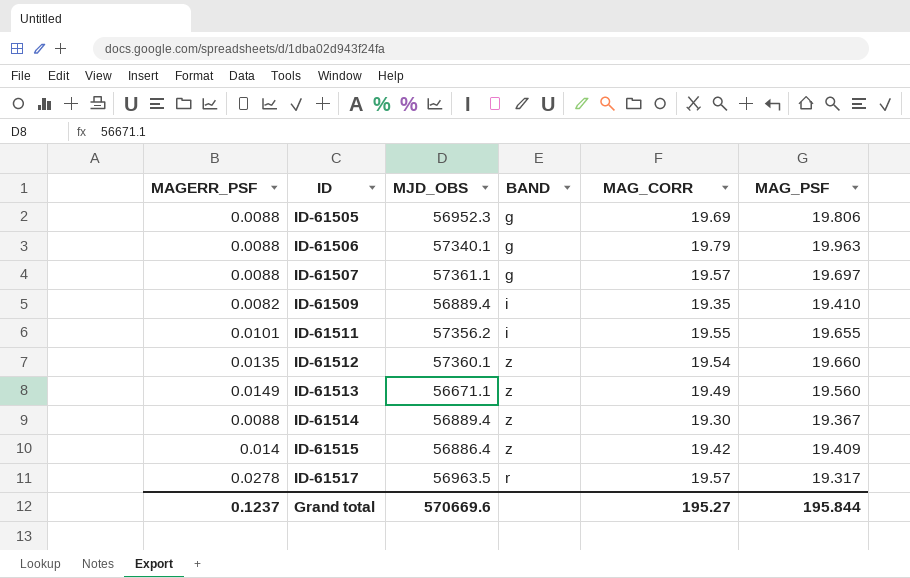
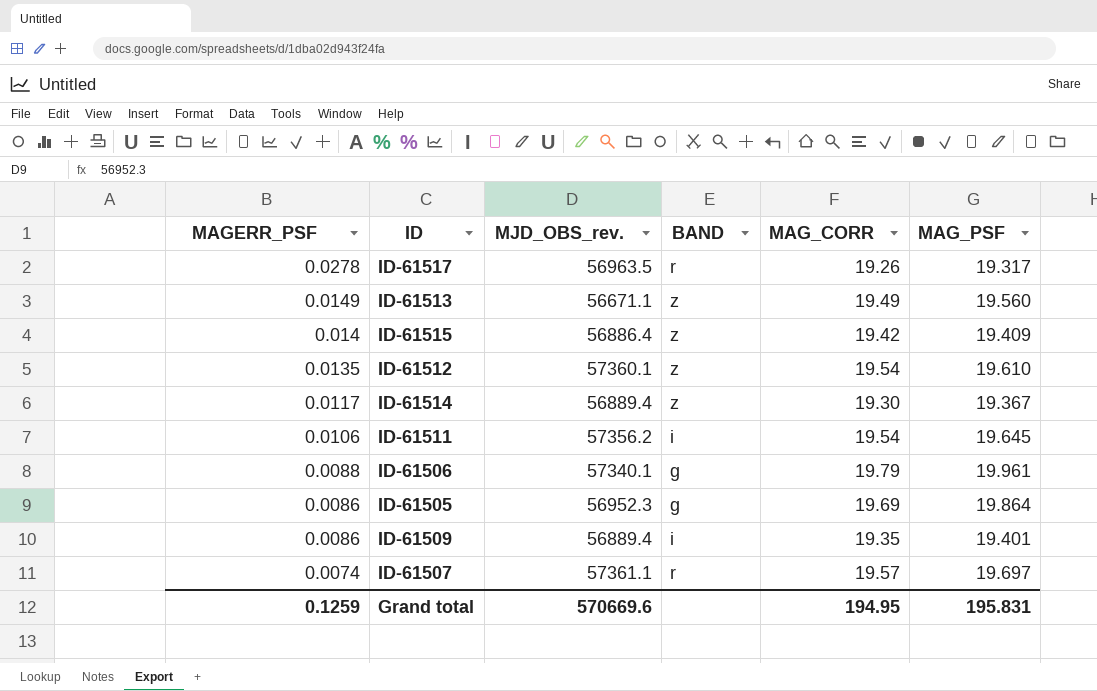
row order: ID ascending -> MAGERR_PSF descending
column name: MJD_OBS -> MJD_OBS_rev.
ID-61517 | MAG_CORR: 19.57 -> 19.26
ID-61512 | MAG_PSF: 19.660 -> 19.610
ID-61514 | MAGERR_PSF: 0.0088 -> 0.0117
ID-61511 | MAGERR_PSF: 0.0101 -> 0.0106
ID-61511 | MAG_CORR: 19.55 -> 19.54
ID-61511 | MAG_PSF: 19.655 -> 19.645
ID-61506 | MAG_PSF: 19.963 -> 19.961
ID-61505 | MAGERR_PSF: 0.0088 -> 0.0086
ID-61505 | MAG_PSF: 19.806 -> 19.864
ID-61509 | MAGERR_PSF: 0.0082 -> 0.0086
ID-61509 | MAG_PSF: 19.410 -> 19.401
ID-61507 | MAGERR_PSF: 0.0088 -> 0.0074
ID-61507 | BAND: g -> r
Grand total | MAGERR_PSF: 0.1237 -> 0.1259
Grand total | MAG_CORR: 195.27 -> 194.95
Grand total | MAG_PSF: 195.844 -> 195.831

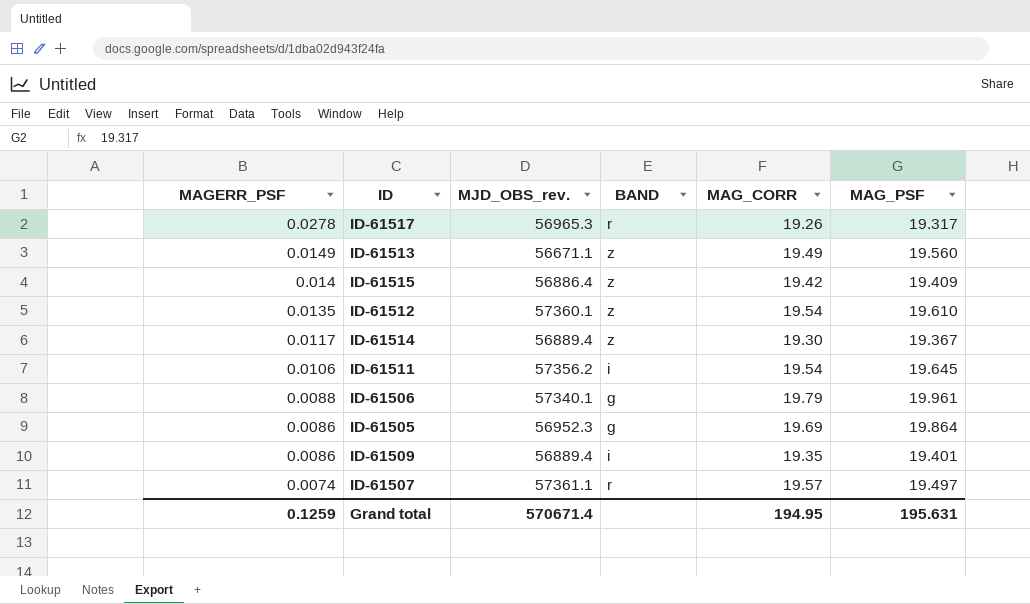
ID-61517 | MJD_OBS_rev.: 56963.5 -> 56965.3
ID-61507 | MAG_PSF: 19.697 -> 19.497
Grand total | MJD_OBS_rev.: 570669.6 -> 570671.4
Grand total | MAG_PSF: 195.831 -> 195.631

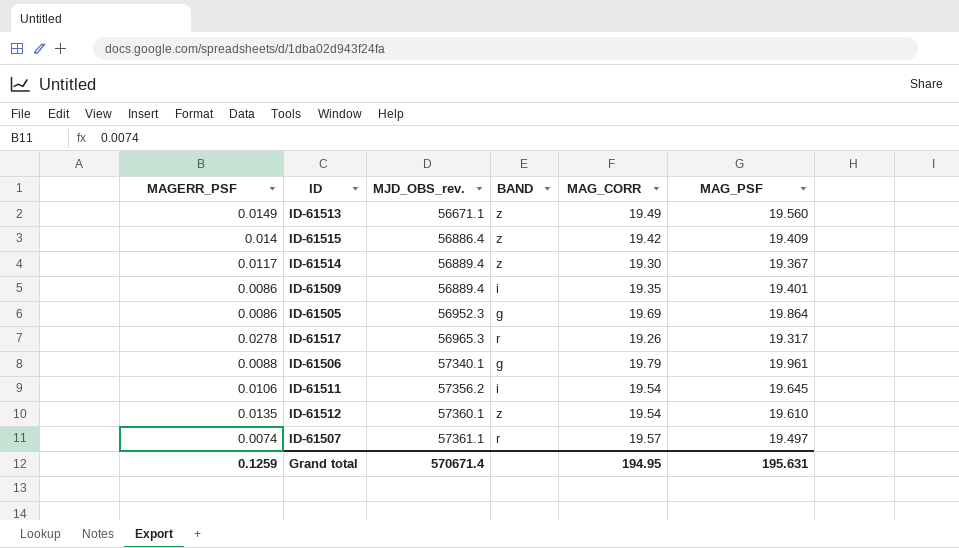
row order: MAGERR_PSF descending -> MJD_OBS_rev. ascending

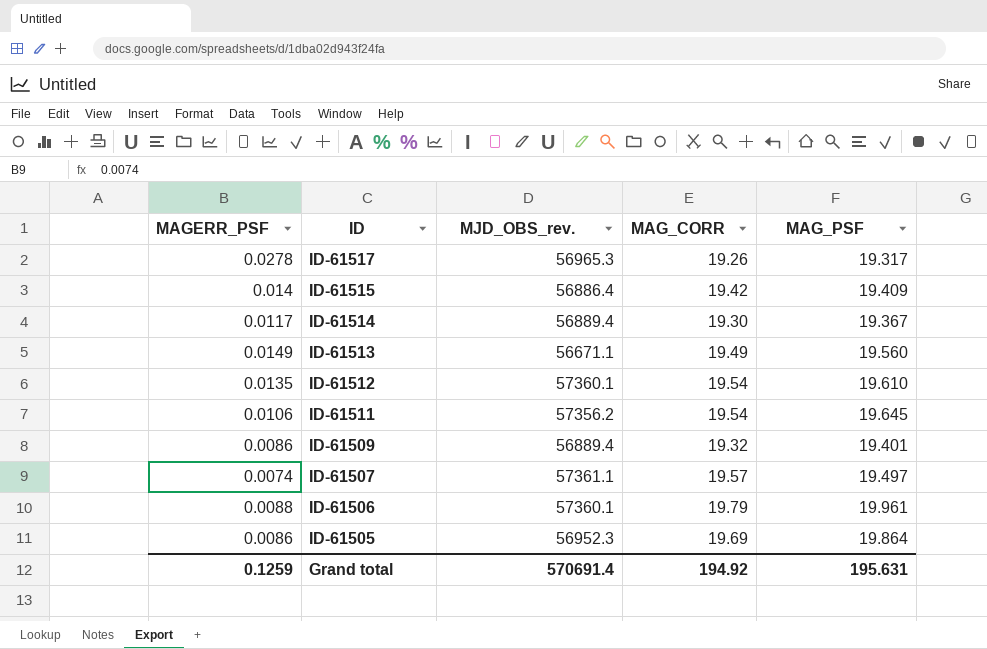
row order: MJD_OBS_rev. ascending -> ID descending
column BAND | position: 4 -> none
ID-61509 | MAG_CORR: 19.35 -> 19.32
ID-61506 | MJD_OBS_rev.: 57340.1 -> 57360.1
Grand total | MJD_OBS_rev.: 570671.4 -> 570691.4
Grand total | MAG_CORR: 194.95 -> 194.92

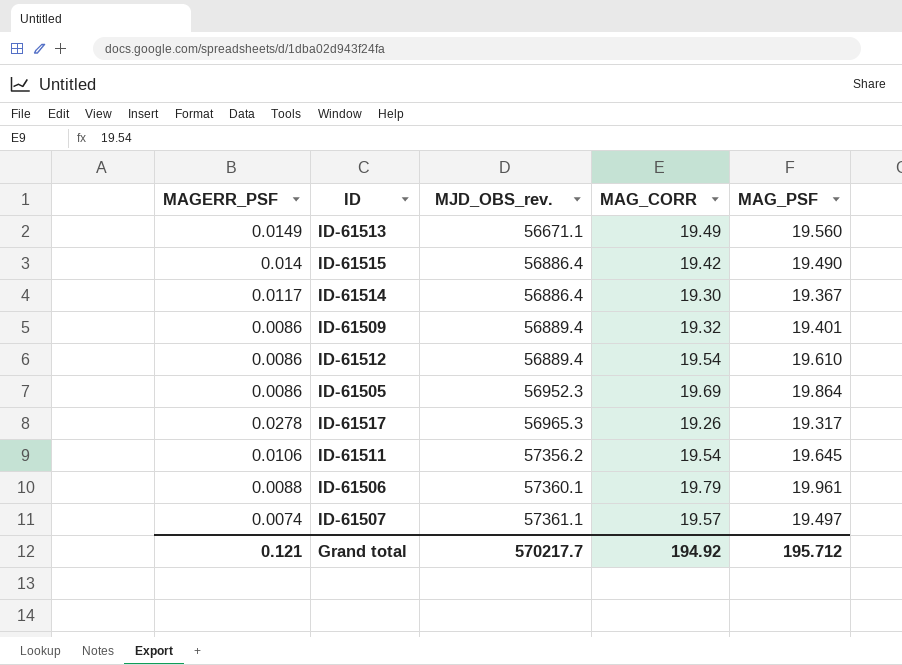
row order: ID descending -> MJD_OBS_rev. ascending
ID-61515 | MAG_PSF: 19.409 -> 19.490
ID-61514 | MJD_OBS_rev.: 56889.4 -> 56886.4
ID-61512 | MAGERR_PSF: 0.0135 -> 0.0086
ID-61512 | MJD_OBS_rev.: 57360.1 -> 56889.4
Grand total | MAGERR_PSF: 0.1259 -> 0.121
Grand total | MJD_OBS_rev.: 570691.4 -> 570217.7
Grand total | MAG_PSF: 195.631 -> 195.712

